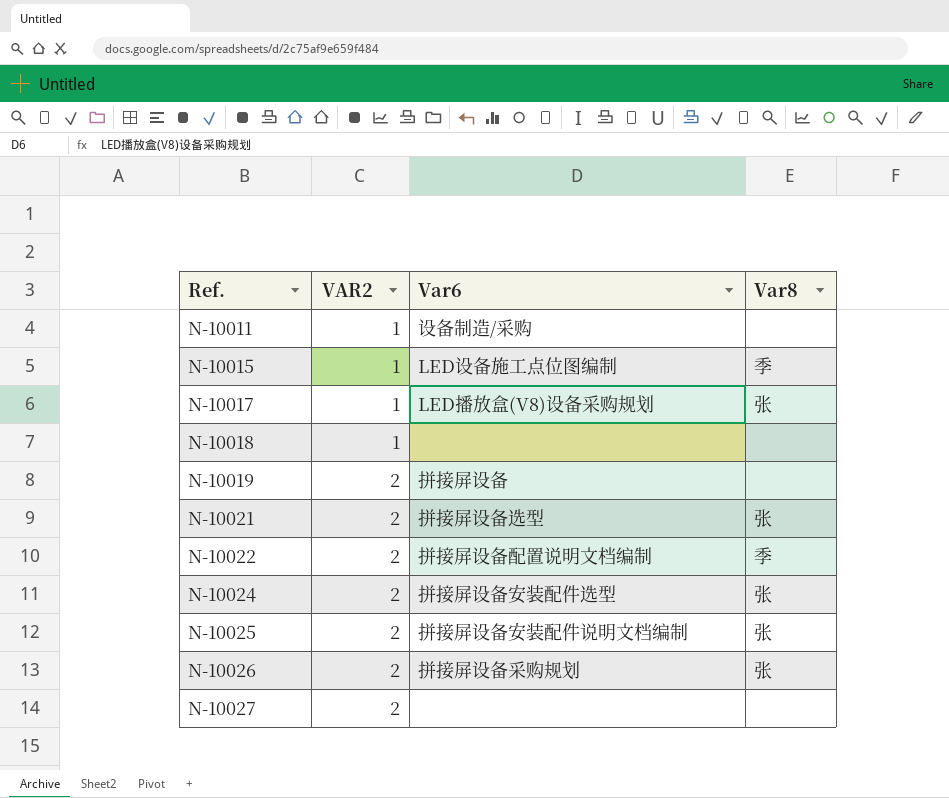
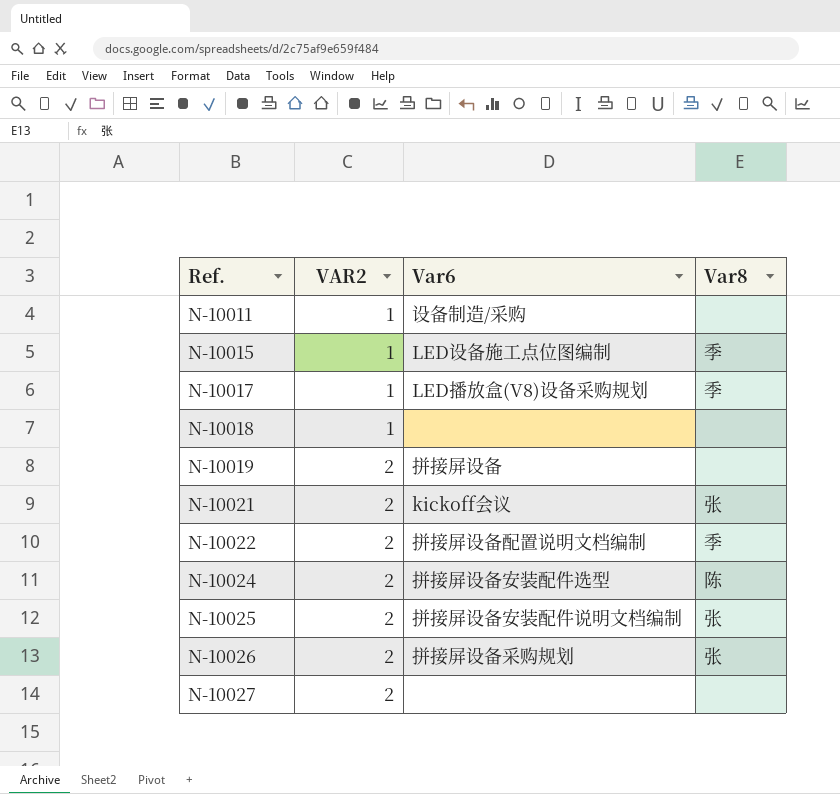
N-10017 | Var8: 张 -> 季
N-10021 | Var6: 拼接屏设备选型 -> kickoff会议
N-10024 | Var8: 张 -> 陈

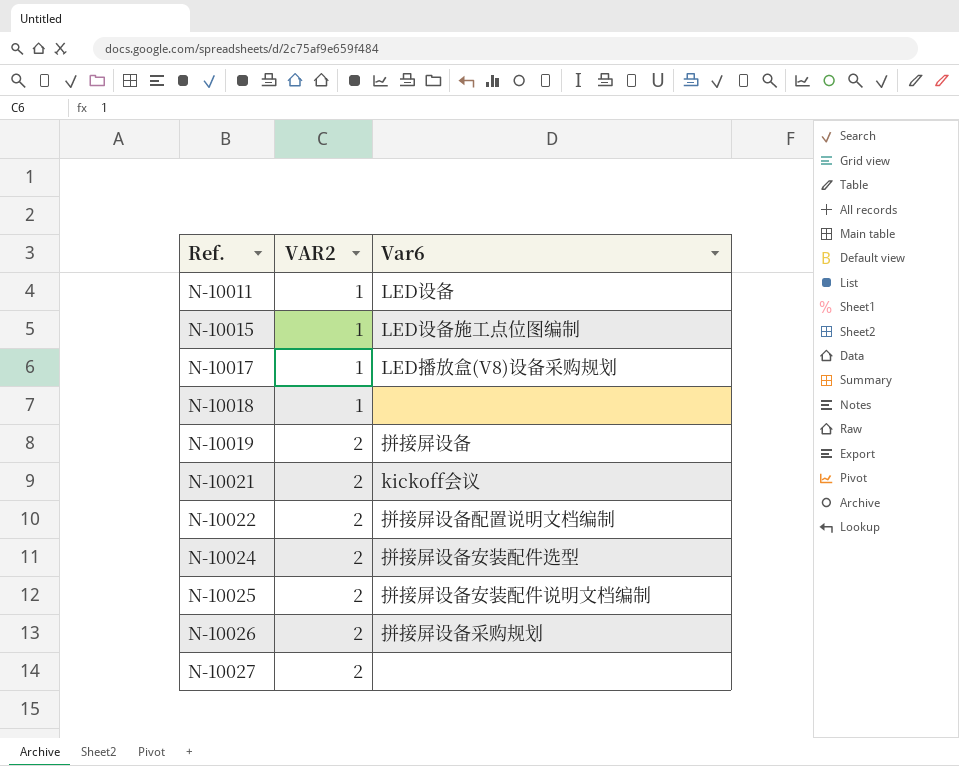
column Var8 | position: 4 -> none
N-10011 | Var6: 设备制造/采购 -> LED设备

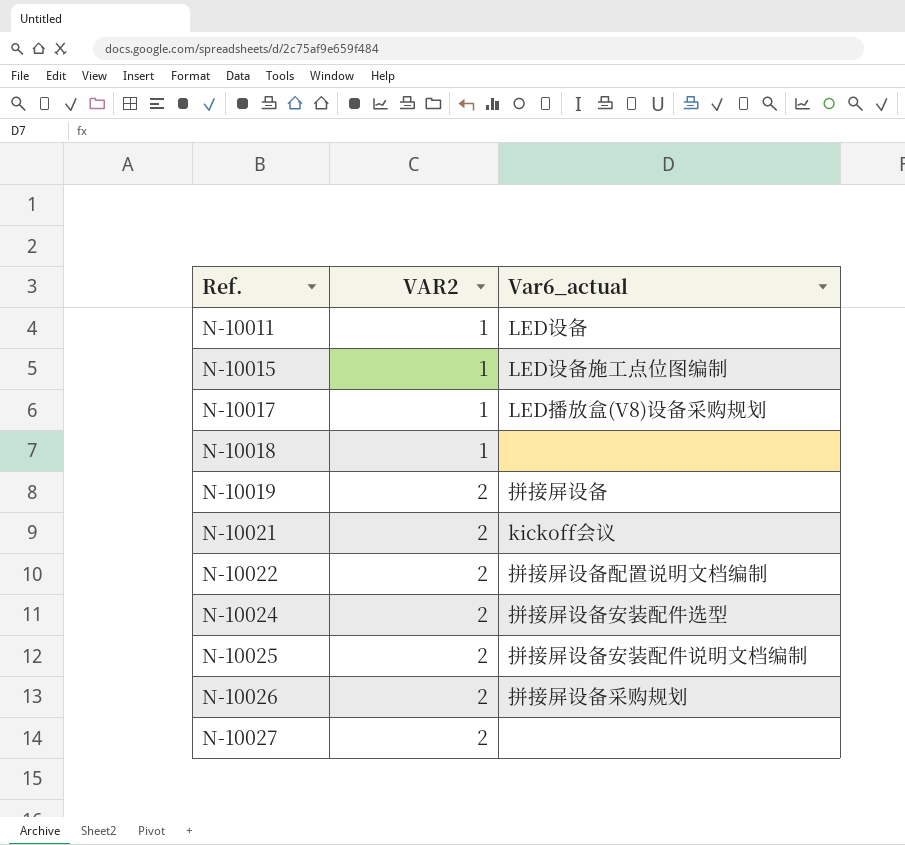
column name: Var6 -> Var6_actual

